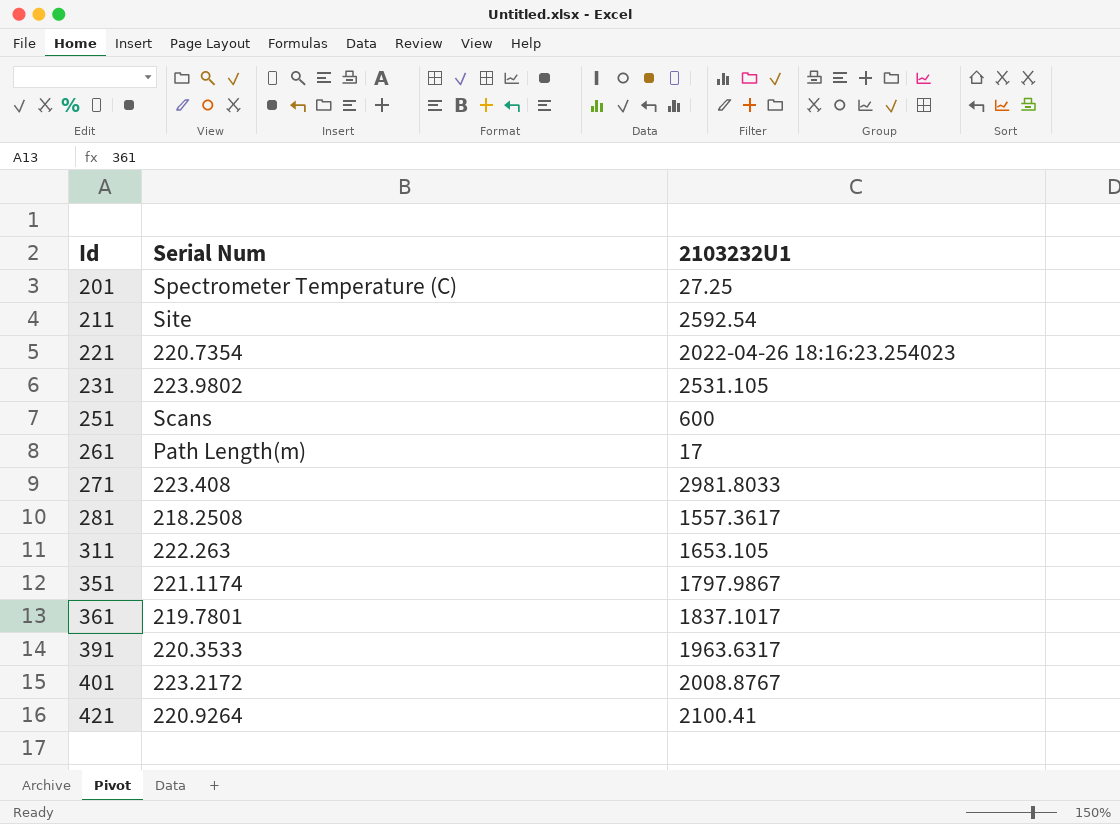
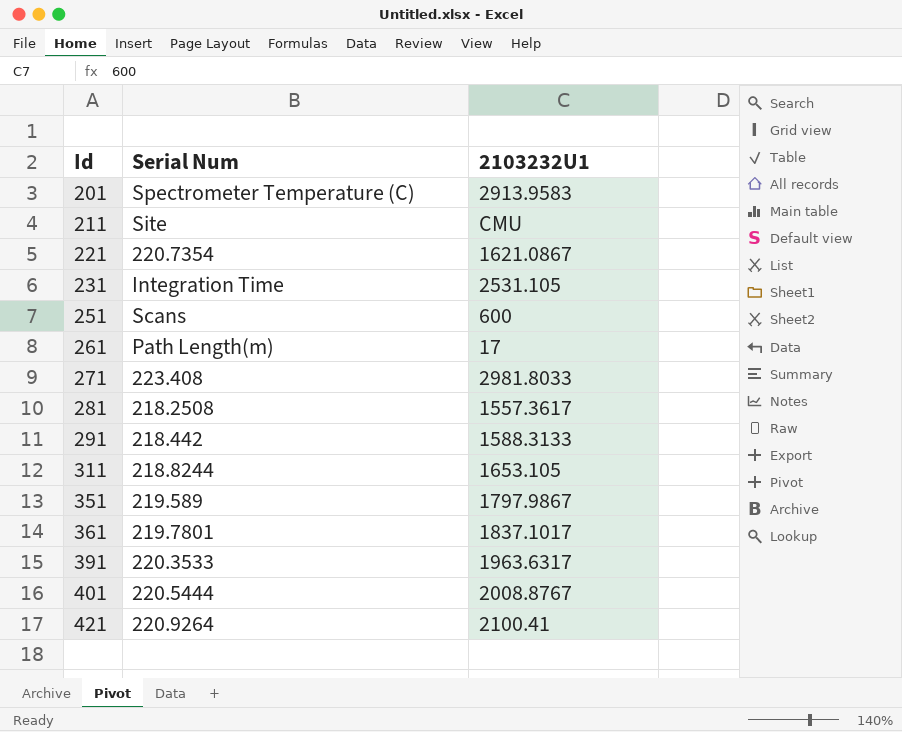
201 | 2103232U1: 27.25 -> 2913.9583
211 | 2103232U1: 2592.54 -> CMU
221 | 2103232U1: 2022-04-26 18:16:23.254023 -> 1621.0867
231 | Serial Num: 223.9802 -> Integration Time
row 291: none -> 218.442 | 1588.3133
311 | Serial Num: 222.263 -> 218.8244
351 | Serial Num: 221.1174 -> 219.589
401 | Serial Num: 223.2172 -> 220.5444

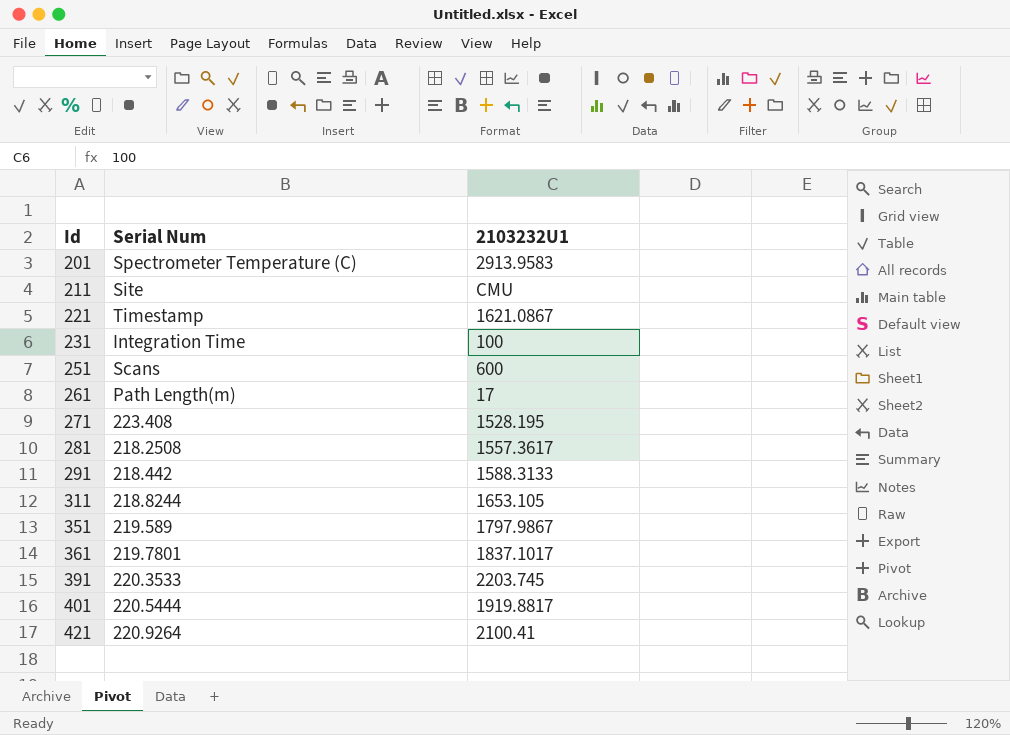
221 | Serial Num: 220.7354 -> Timestamp
231 | 2103232U1: 2531.105 -> 100
271 | 2103232U1: 2981.8033 -> 1528.195
391 | 2103232U1: 1963.6317 -> 2203.745
401 | 2103232U1: 2008.8767 -> 1919.8817

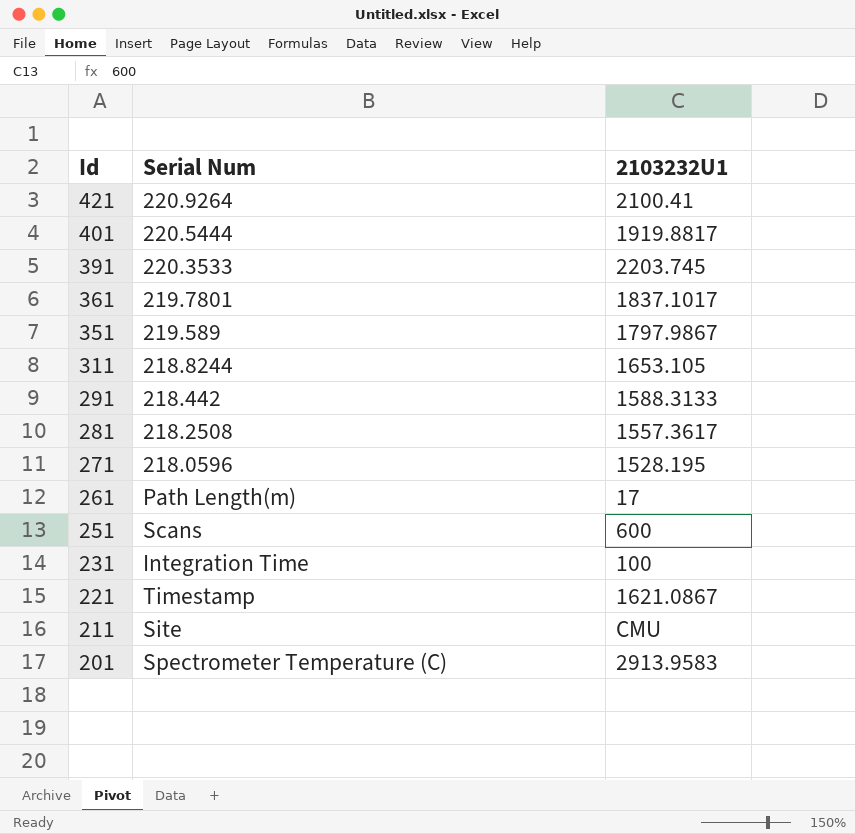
row order: Id ascending -> Id descending
271 | Serial Num: 223.408 -> 218.0596

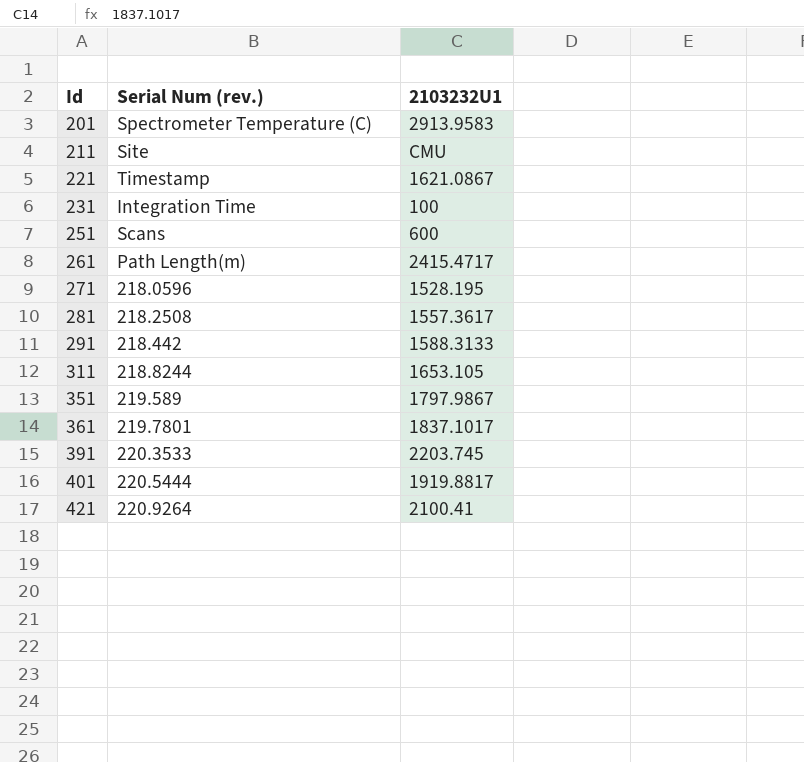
row order: Id descending -> Id ascending
column name: Serial Num -> Serial Num (rev.)
261 | 2103232U1: 17 -> 2415.4717

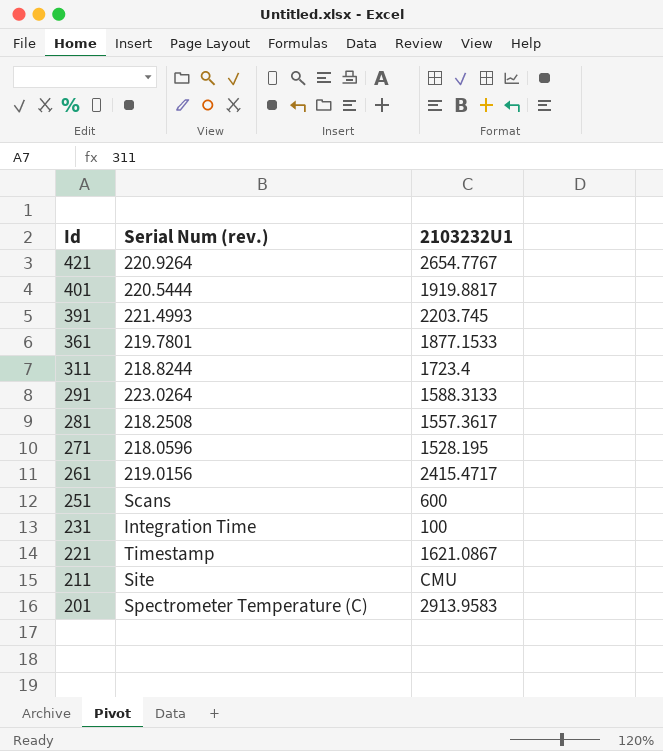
row order: Id ascending -> Id descending
row 351: 219.589 | 1797.9867 -> none
421 | 2103232U1: 2100.41 -> 2654.7767
391 | Serial Num (rev.): 220.3533 -> 221.4993
361 | 2103232U1: 1837.1017 -> 1877.1533
311 | 2103232U1: 1653.105 -> 1723.4
291 | Serial Num (rev.): 218.442 -> 223.0264
261 | Serial Num (rev.): Path Length(m) -> 219.0156

